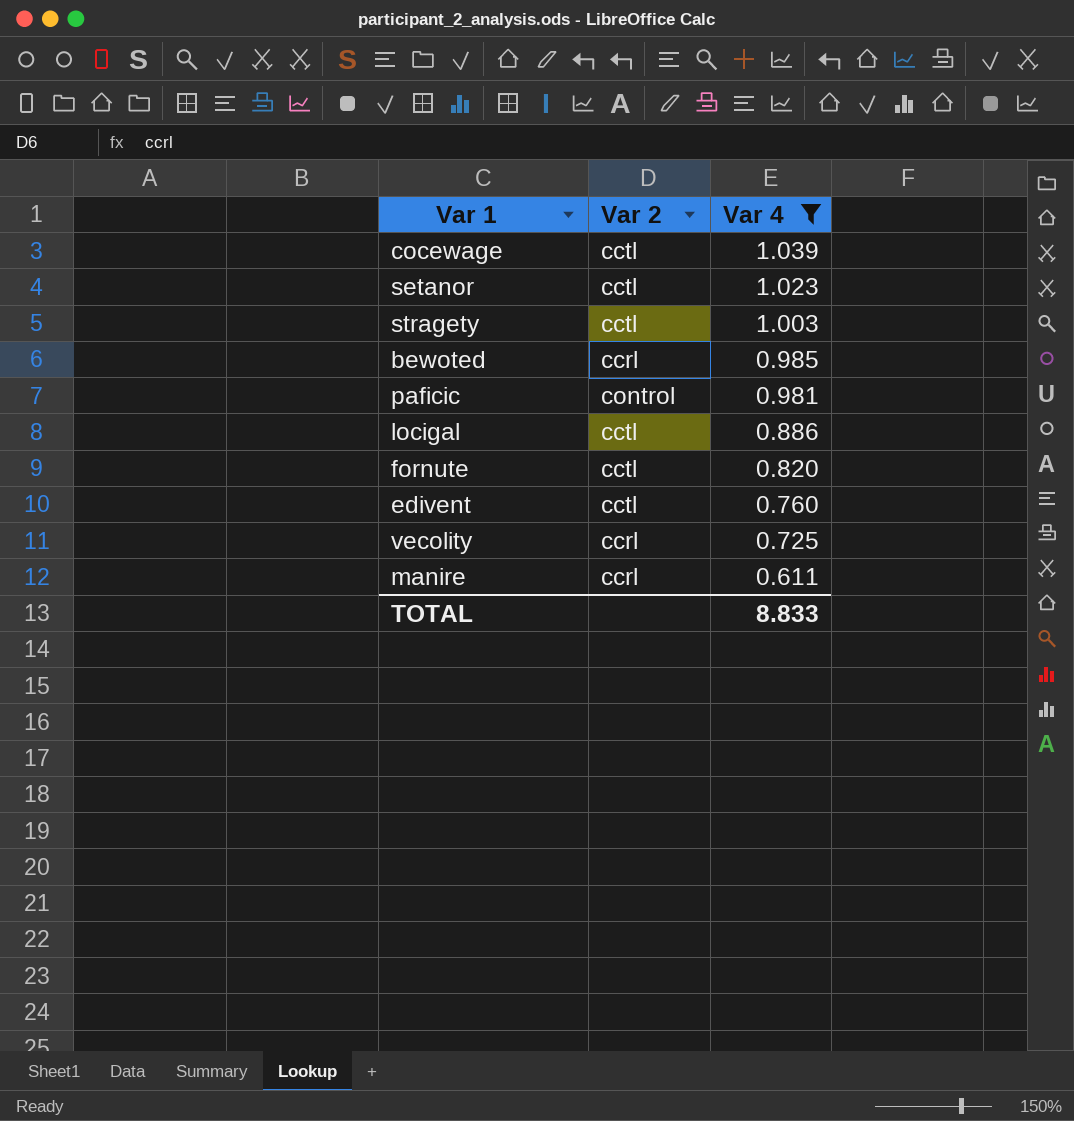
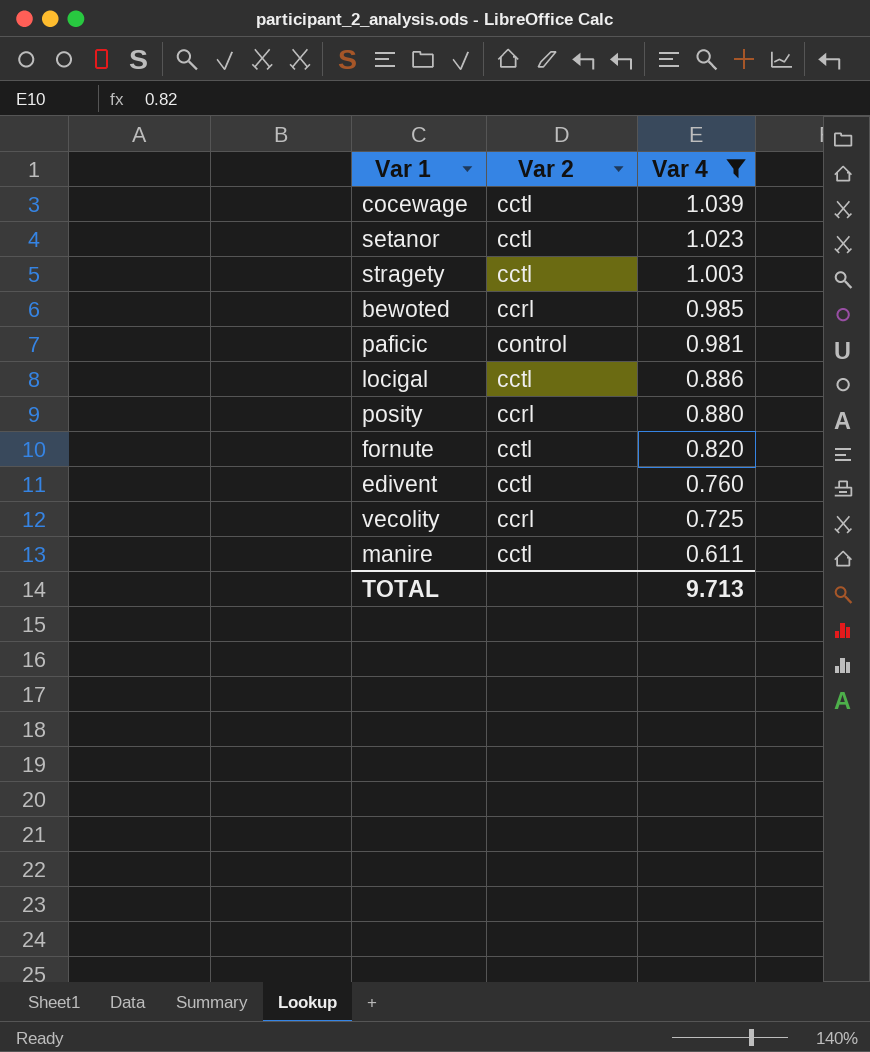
row posity: none -> ccrl | 0.880
manire | Var 2: ccrl -> cctl
TOTAL | Var 4: 8.833 -> 9.713

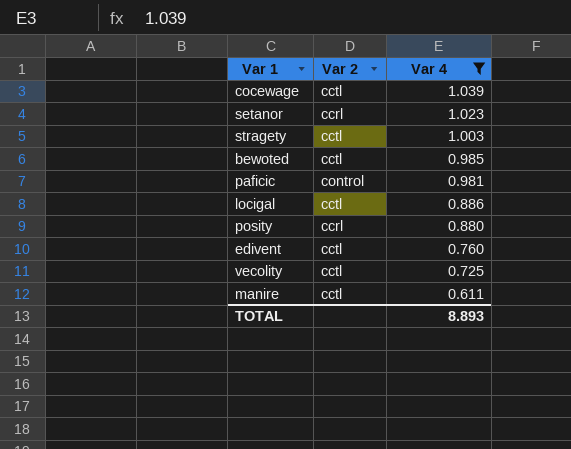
row fornute: cctl | 0.820 -> none
setanor | Var 2: cctl -> ccrl
bewoted | Var 2: ccrl -> cctl
vecolity | Var 2: ccrl -> cctl
TOTAL | Var 4: 9.713 -> 8.893

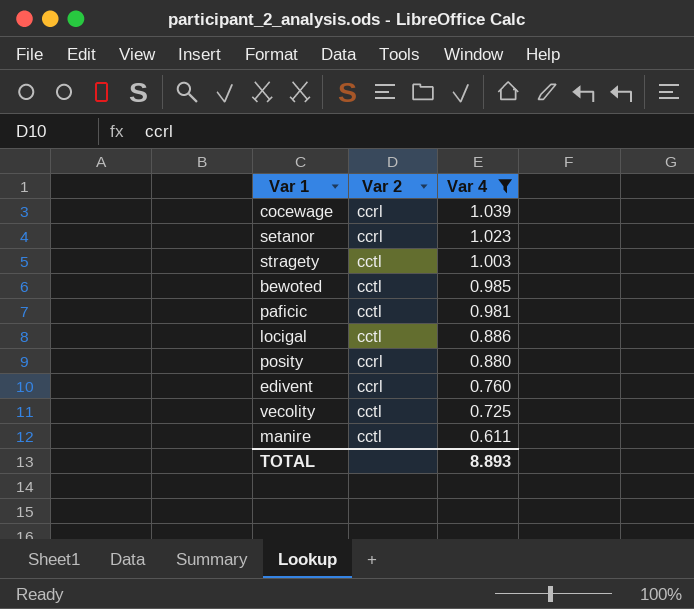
cocewage | Var 2: cctl -> ccrl
paficic | Var 2: control -> cctl
edivent | Var 2: cctl -> ccrl

